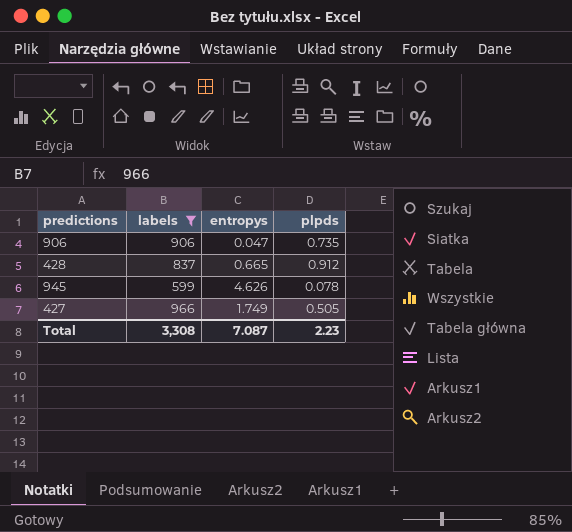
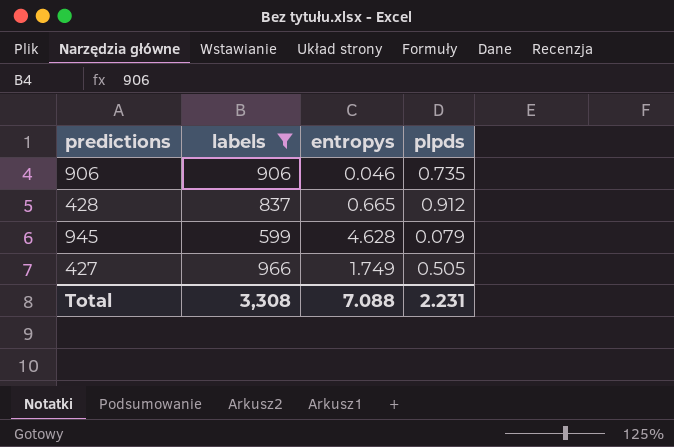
906 | entropys: 0.047 -> 0.046
945 | entropys: 4.626 -> 4.628
945 | plpds: 0.078 -> 0.079
Total | entropys: 7.087 -> 7.088
Total | plpds: 2.23 -> 2.231

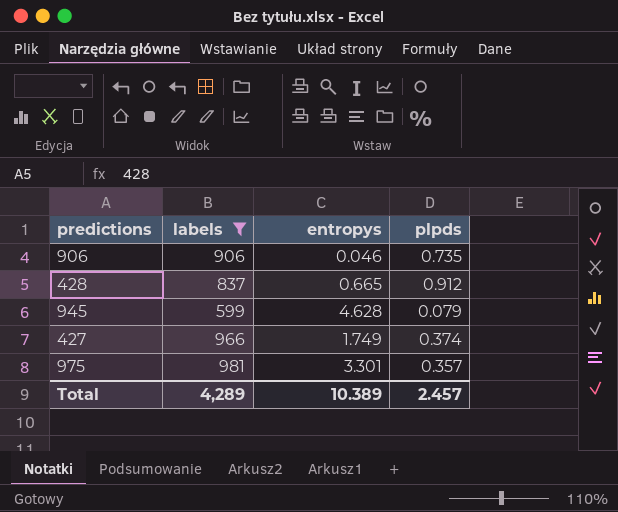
427 | plpds: 0.505 -> 0.374
row 975: none -> 981 | 3.301 | 0.357
Total | labels: 3,308 -> 4,289
Total | entropys: 7.088 -> 10.389
Total | plpds: 2.231 -> 2.457

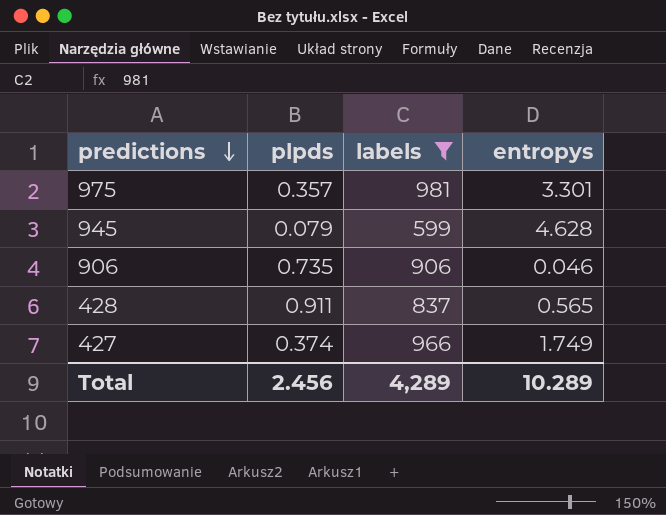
row order: none -> predictions descending
column plpds | position: 4 -> 2
428 | plpds: 0.912 -> 0.911
428 | entropys: 0.665 -> 0.565
Total | plpds: 2.457 -> 2.456
Total | entropys: 10.389 -> 10.289

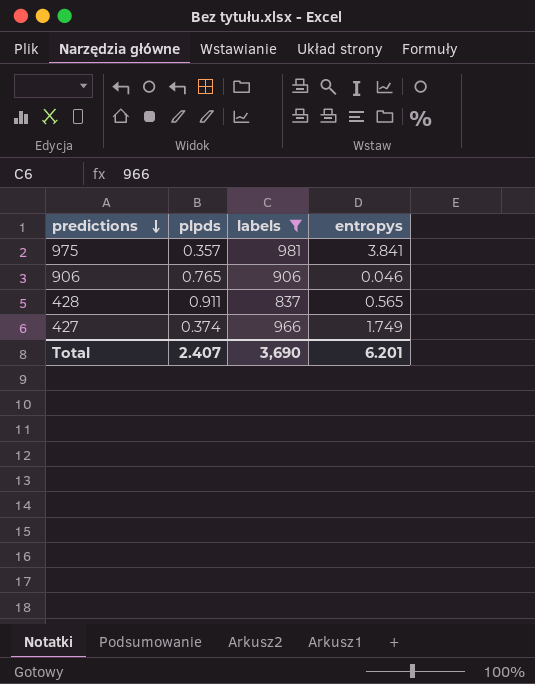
row 945: 0.079 | 599 | 4.628 -> none
975 | entropys: 3.301 -> 3.841
906 | plpds: 0.735 -> 0.765
Total | plpds: 2.456 -> 2.407
Total | labels: 4,289 -> 3,690
Total | entropys: 10.289 -> 6.201

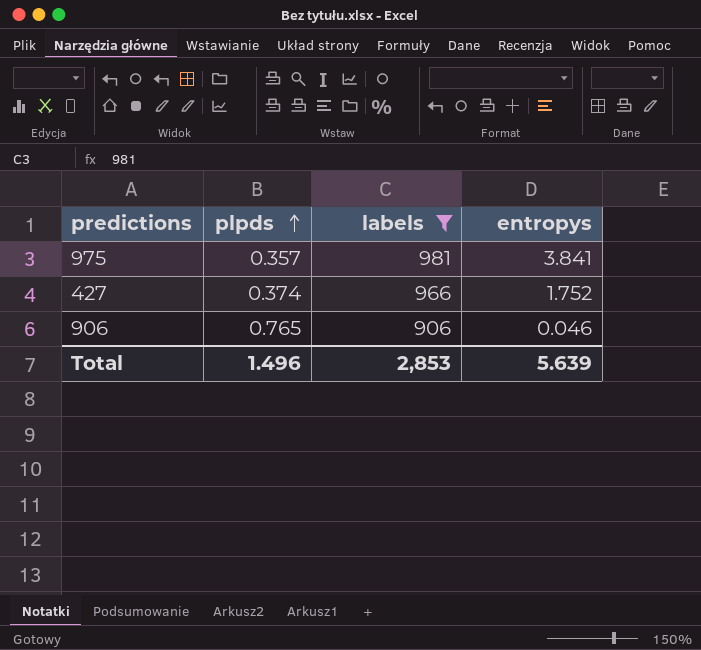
row order: predictions descending -> plpds ascending
row 428: 0.911 | 837 | 0.565 -> none
427 | entropys: 1.749 -> 1.752
Total | plpds: 2.407 -> 1.496
Total | labels: 3,690 -> 2,853
Total | entropys: 6.201 -> 5.639

